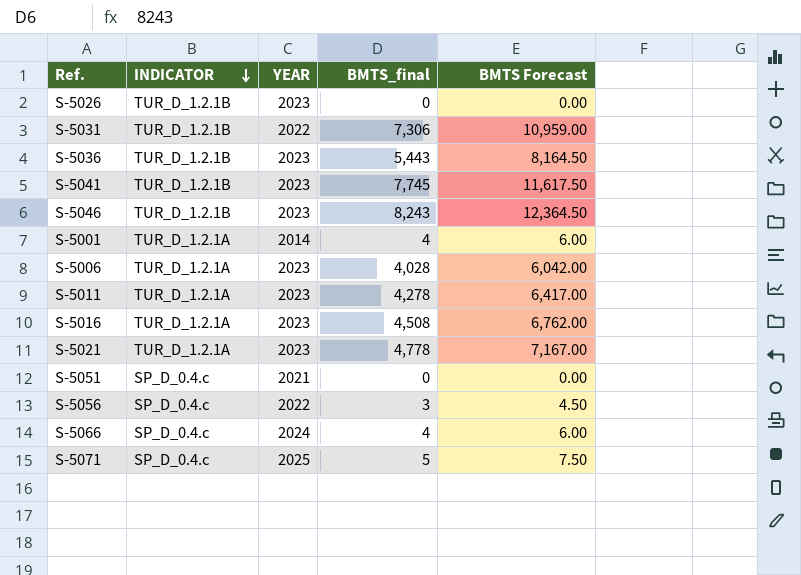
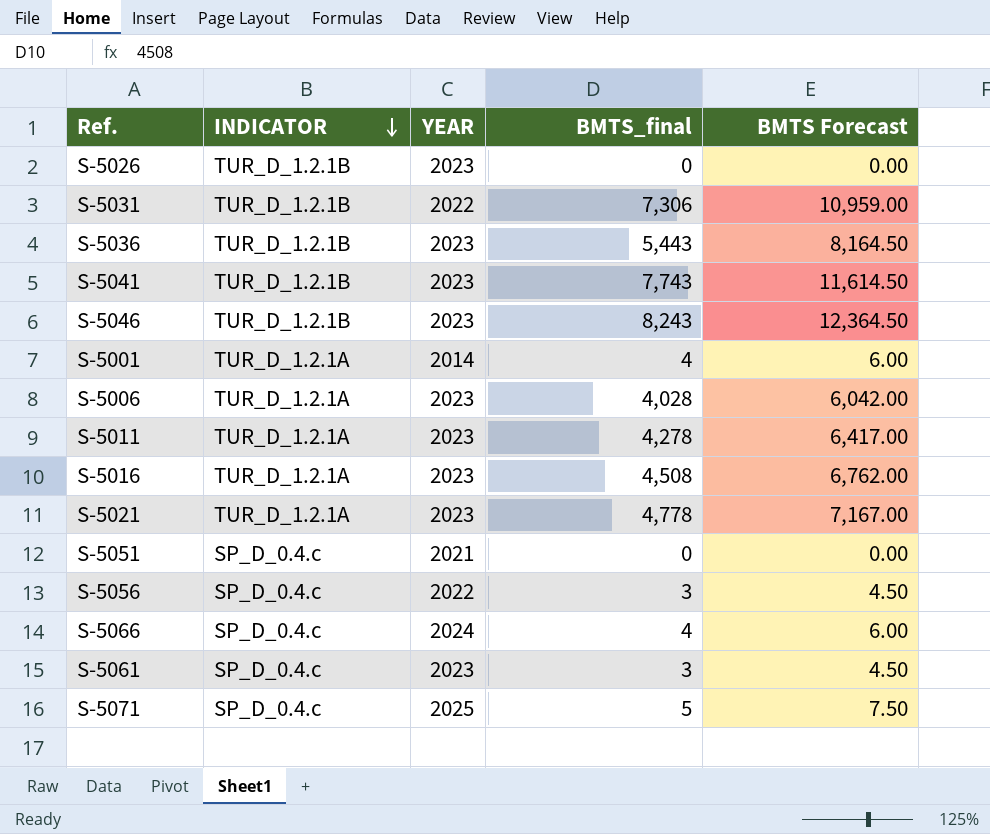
S-5041 | BMTS_final: 7,745 -> 7,743
S-5041 | BMTS Forecast: 11,617.50 -> 11,614.50
row S-5061: none -> SP_D_0.4.c | 2023 | 3 | 4.50

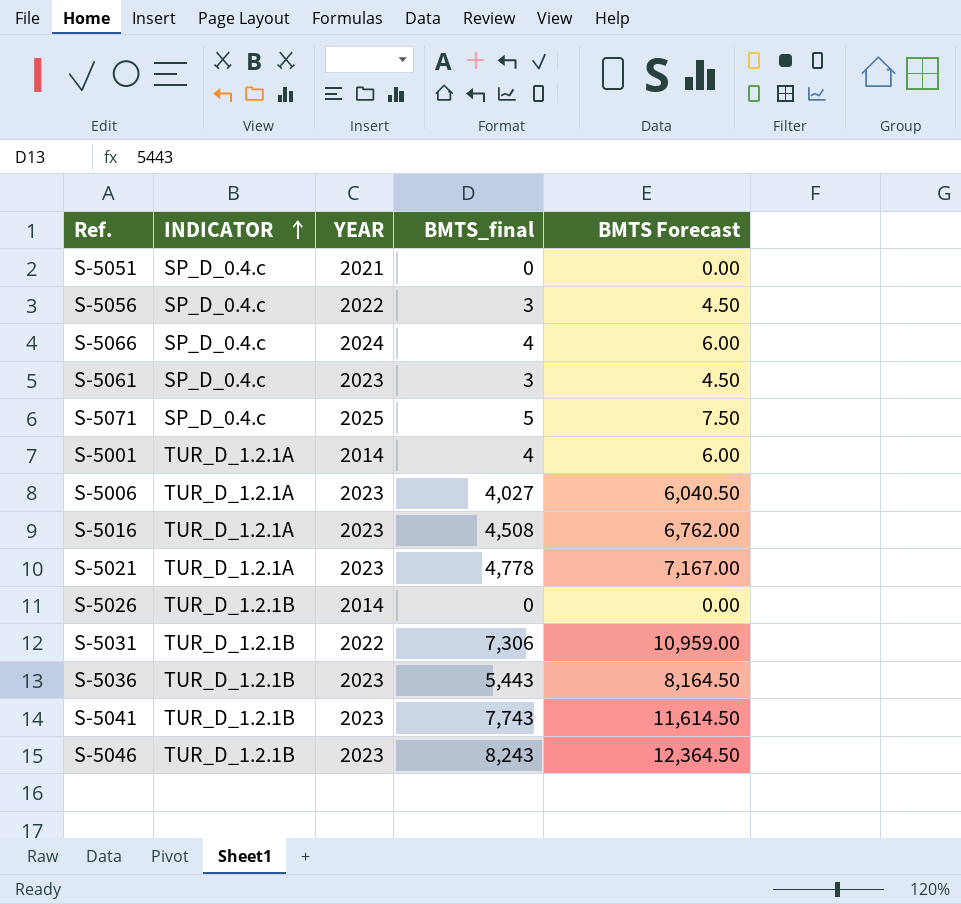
row order: INDICATOR descending -> INDICATOR ascending
row S-5011: TUR_D_1.2.1A | 2023 | 4,278 | 6,417.00 -> none
S-5006 | BMTS_final: 4,028 -> 4,027
S-5006 | BMTS Forecast: 6,042.00 -> 6,040.50
S-5026 | YEAR: 2023 -> 2014

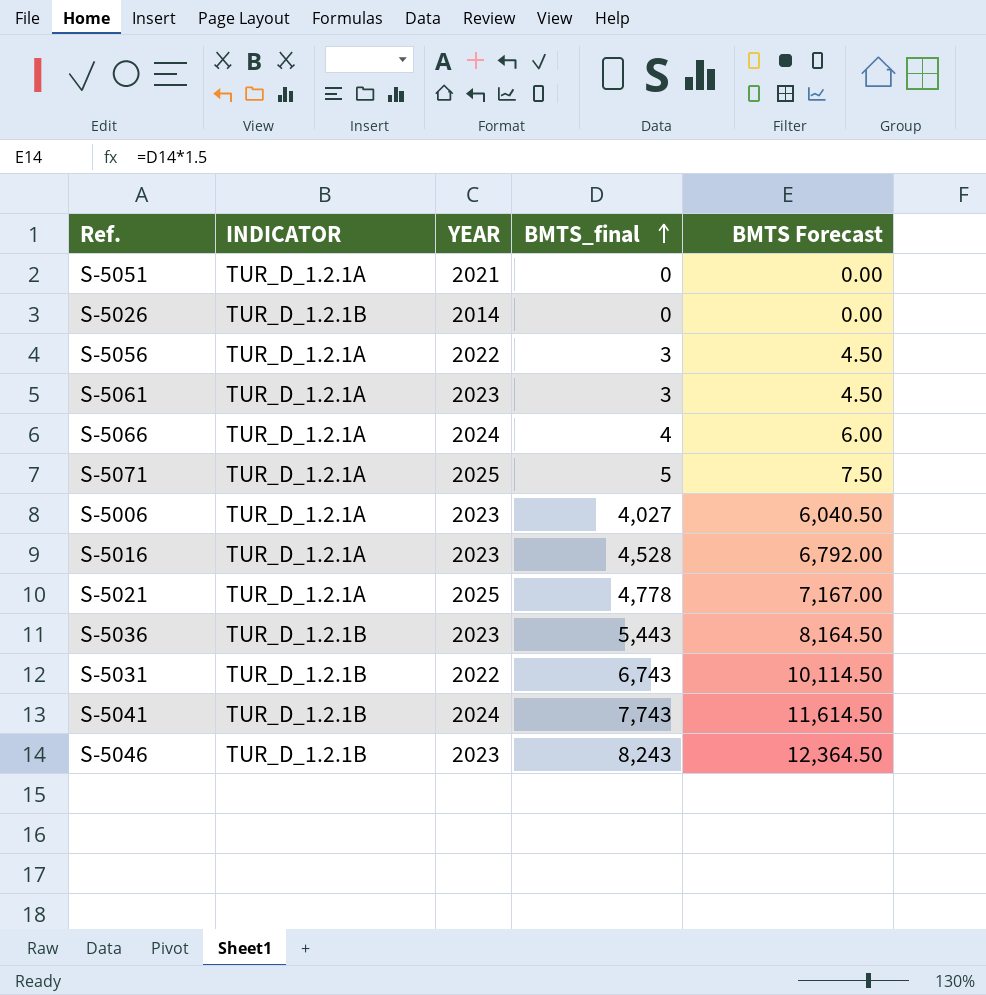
row order: INDICATOR ascending -> BMTS_final ascending
row S-5001: TUR_D_1.2.1A | 2014 | 4 | 6.00 -> none
S-5051 | INDICATOR: SP_D_0.4.c -> TUR_D_1.2.1A
S-5056 | INDICATOR: SP_D_0.4.c -> TUR_D_1.2.1A
S-5061 | INDICATOR: SP_D_0.4.c -> TUR_D_1.2.1A
S-5066 | INDICATOR: SP_D_0.4.c -> TUR_D_1.2.1A
S-5071 | INDICATOR: SP_D_0.4.c -> TUR_D_1.2.1A
S-5016 | BMTS_final: 4,508 -> 4,528
S-5016 | BMTS Forecast: 6,762.00 -> 6,792.00
S-5021 | YEAR: 2023 -> 2025
S-5031 | BMTS_final: 7,306 -> 6,743
S-5031 | BMTS Forecast: 10,959.00 -> 10,114.50
S-5041 | YEAR: 2023 -> 2024

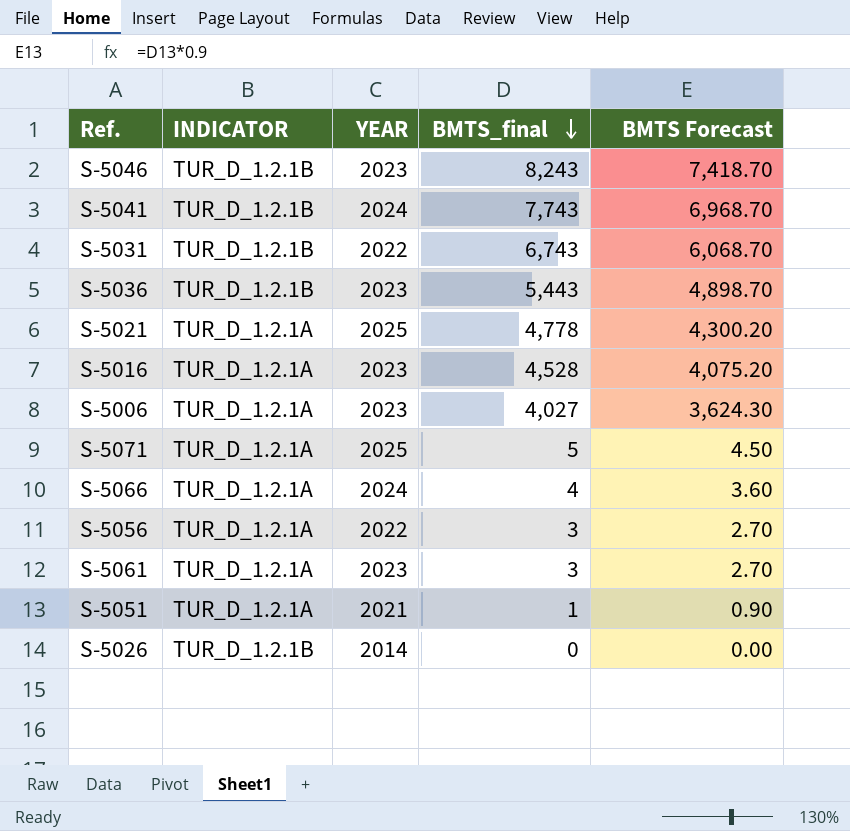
row order: BMTS_final ascending -> BMTS_final descending
column BMTS Forecast | formula: [BMTS_final] * 1.5 -> [BMTS_final] * 0.9
S-5051 | BMTS_final: 0 -> 1

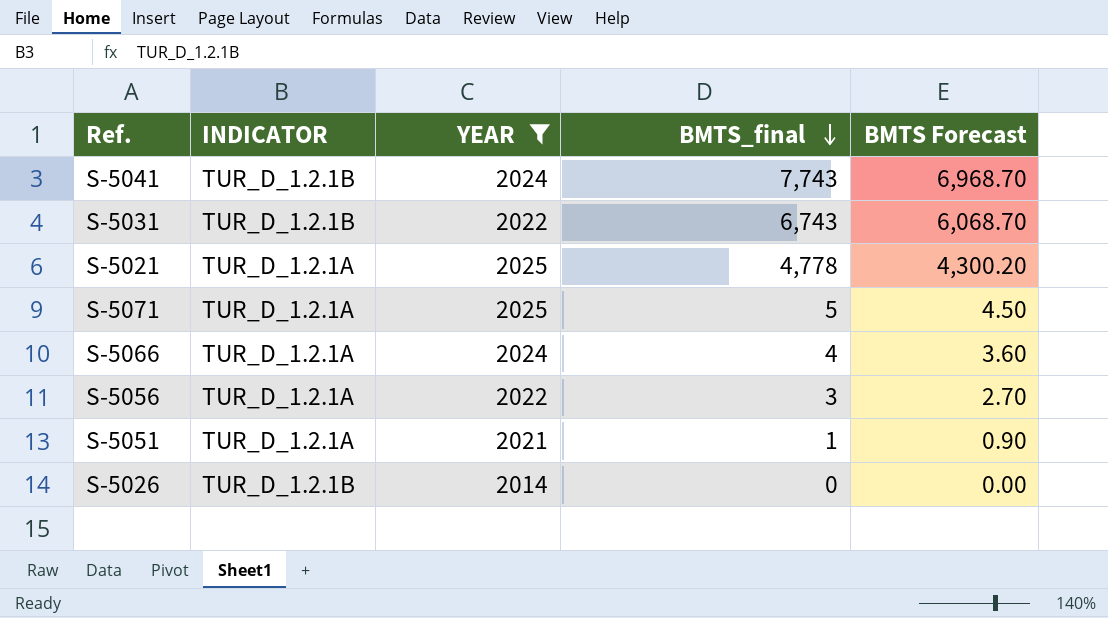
filter: none -> YEAR != 2023

